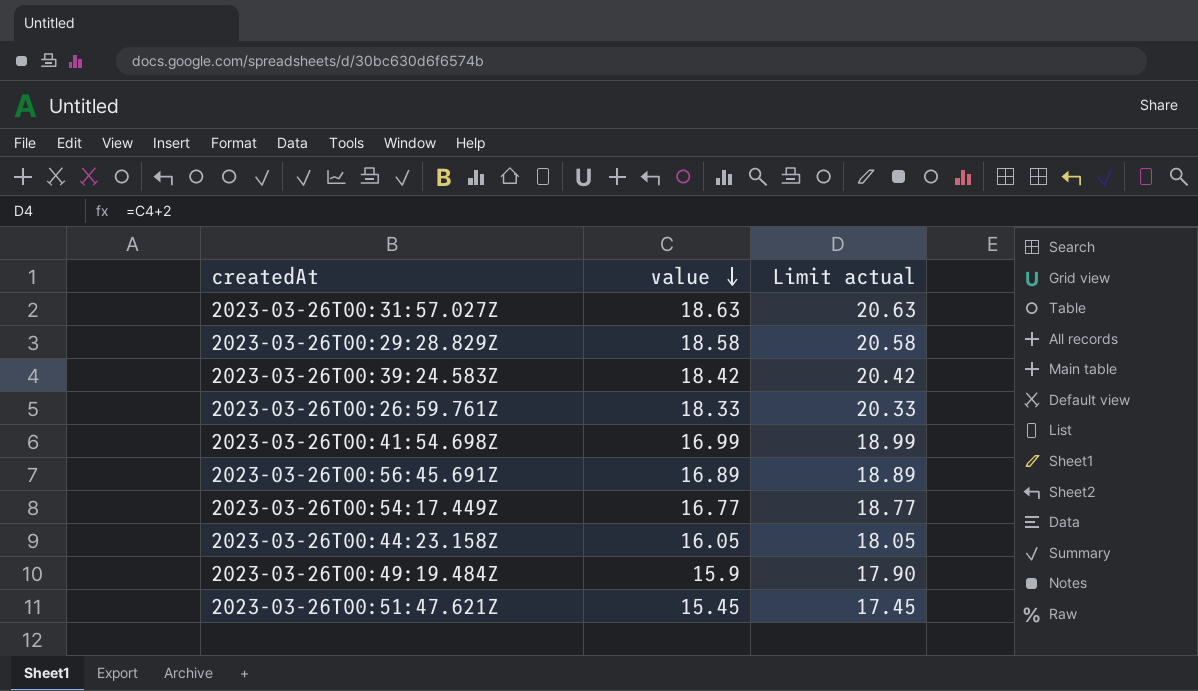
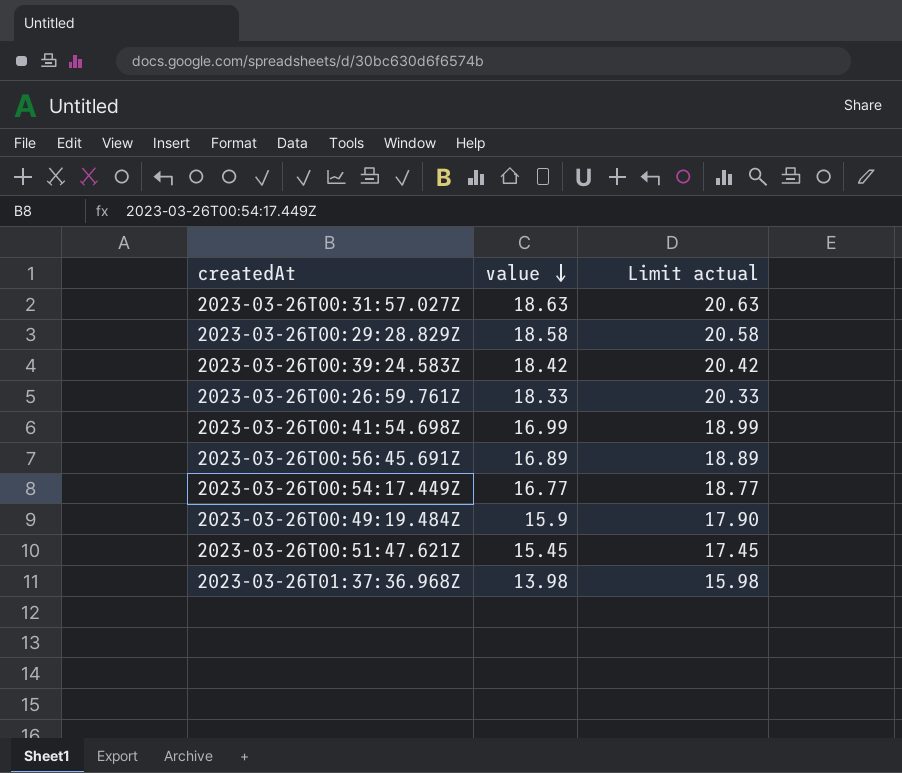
row 2023-03-26T00:44:23.158Z: 16.05 | 18.05 -> none
row 2023-03-26T01:37:36.968Z: none -> 13.98 | 15.98

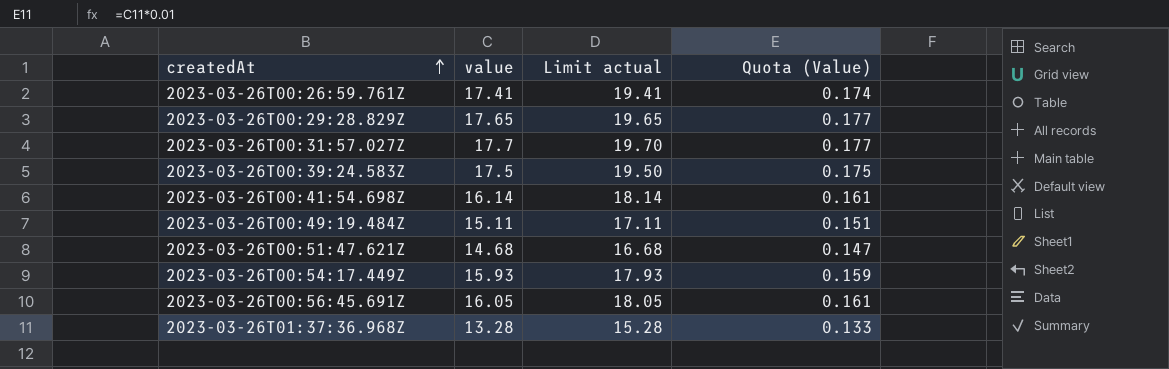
row order: value descending -> createdAt ascending
column Quota (Value) | formula: none -> [value] * 0.01
2023-03-26T00:26:59.761Z | value: 18.33 -> 17.41
2023-03-26T00:26:59.761Z | Limit actual: 20.33 -> 19.41
2023-03-26T00:29:28.829Z | value: 18.58 -> 17.65
2023-03-26T00:29:28.829Z | Limit actual: 20.58 -> 19.65
2023-03-26T00:31:57.027Z | value: 18.63 -> 17.7
2023-03-26T00:31:57.027Z | Limit actual: 20.63 -> 19.70
2023-03-26T00:39:24.583Z | value: 18.42 -> 17.5
2023-03-26T00:39:24.583Z | Limit actual: 20.42 -> 19.50
2023-03-26T00:41:54.698Z | value: 16.99 -> 16.14
2023-03-26T00:41:54.698Z | Limit actual: 18.99 -> 18.14
2023-03-26T00:49:19.484Z | value: 15.9 -> 15.11
2023-03-26T00:49:19.484Z | Limit actual: 17.90 -> 17.11
2023-03-26T00:51:47.621Z | value: 15.45 -> 14.68
2023-03-26T00:51:47.621Z | Limit actual: 17.45 -> 16.68
2023-03-26T00:54:17.449Z | value: 16.77 -> 15.93
2023-03-26T00:54:17.449Z | Limit actual: 18.77 -> 17.93
2023-03-26T00:56:45.691Z | value: 16.89 -> 16.05
2023-03-26T00:56:45.691Z | Limit actual: 18.89 -> 18.05
2023-03-26T01:37:36.968Z | value: 13.98 -> 13.28
2023-03-26T01:37:36.968Z | Limit actual: 15.98 -> 15.28

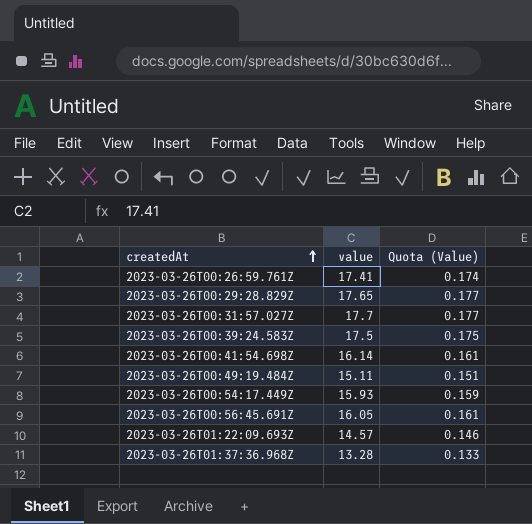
column Limit actual | formula: [value] + 2 -> none
row 2023-03-26T00:51:47.621Z: 14.68 | 16.68 | 0.147 -> none
row 2023-03-26T01:22:09.693Z: none -> 14.57 | 0.146

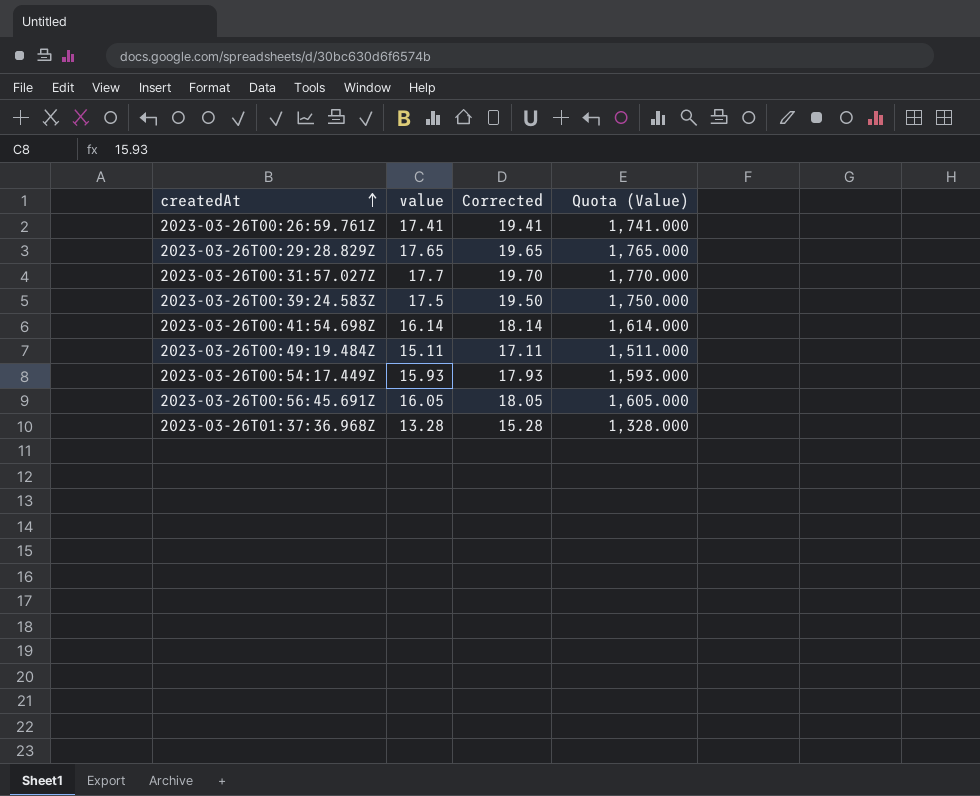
column Corrected | formula: none -> [value] + 2
column Quota (Value) | formula: [value] * 0.01 -> [value] * 100
row 2023-03-26T01:22:09.693Z: 14.57 | 0.146 -> none

